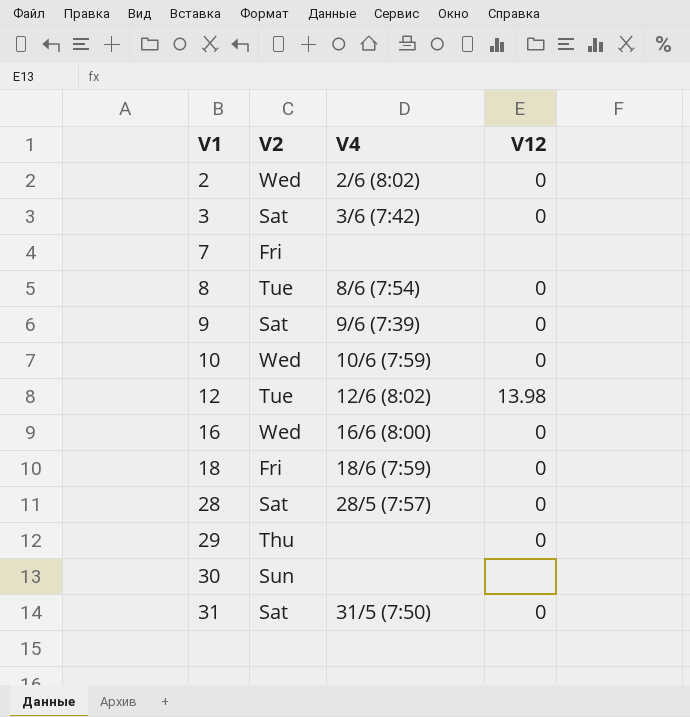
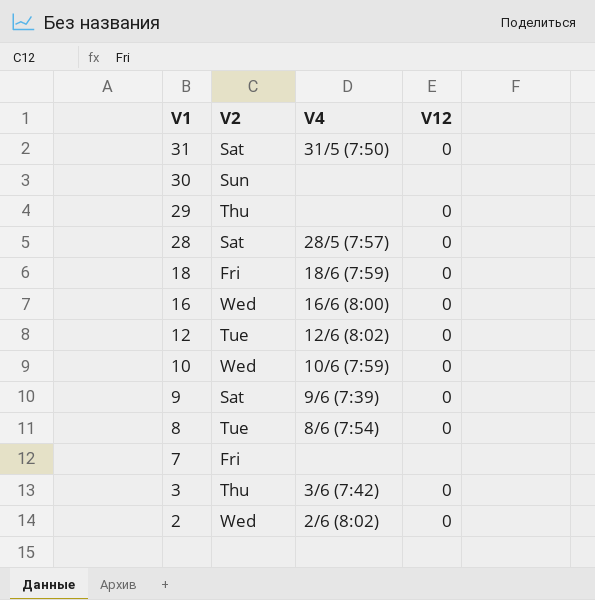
row order: V1 ascending -> V1 descending
12 | V12: 13.98 -> 0
3 | V2: Sat -> Thu

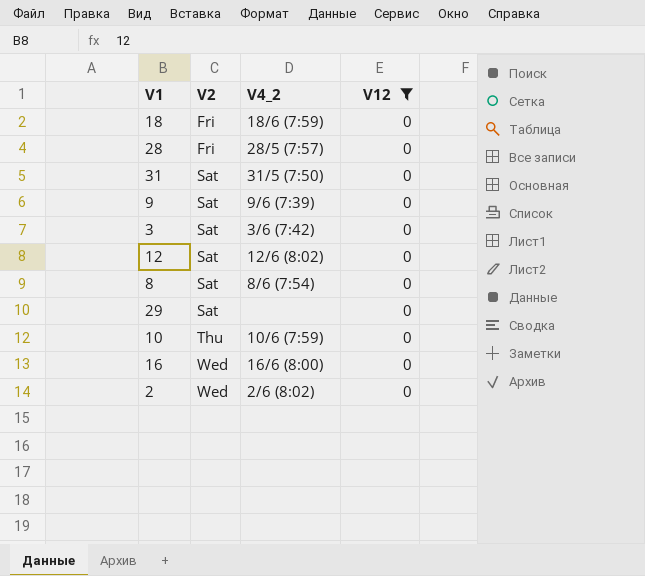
filter: none -> V12 = 0
row order: V1 descending -> V2 ascending
column name: V4 -> V4_2
28 | V2: Sat -> Fri
3 | V2: Thu -> Sat
12 | V2: Tue -> Sat
8 | V2: Tue -> Sat
29 | V2: Thu -> Sat
10 | V2: Wed -> Thu

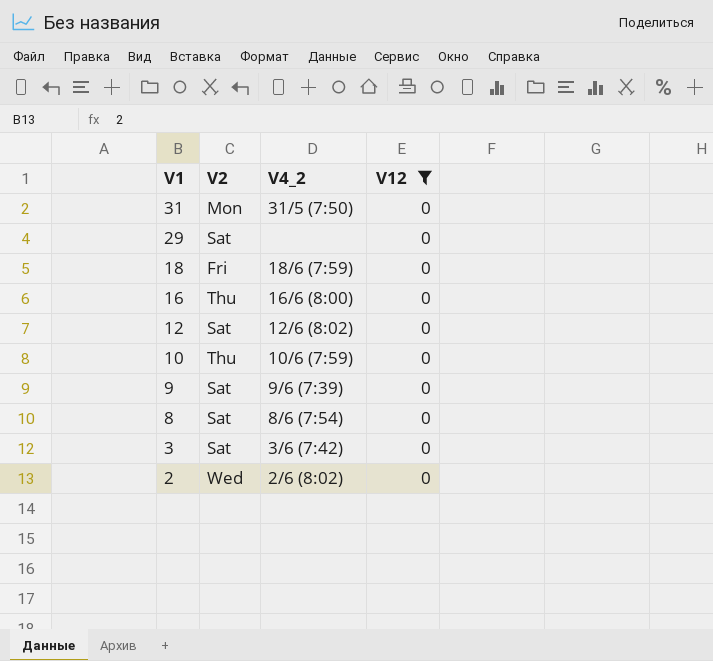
row order: V2 ascending -> V1 descending
row 28: Fri | 28/5 (7:57) | 0 -> none
31 | V2: Sat -> Mon
16 | V2: Wed -> Thu

